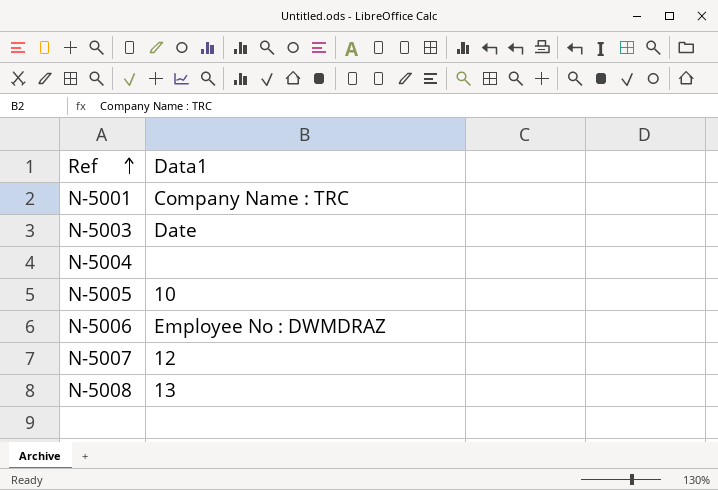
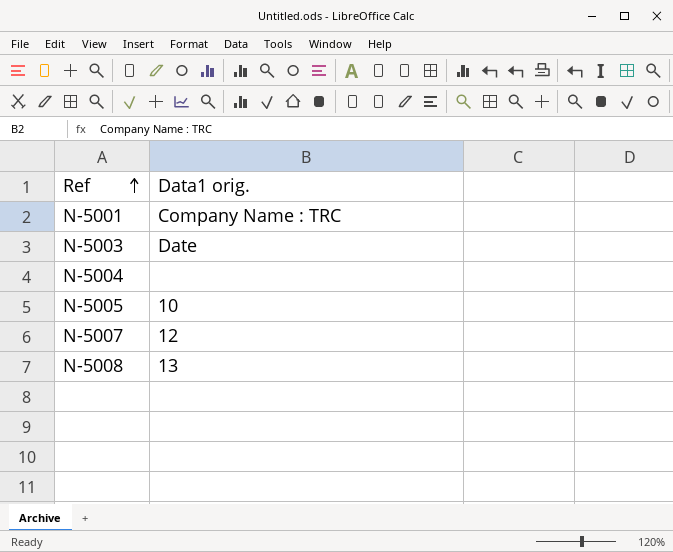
column name: Data1 -> Data1 orig.
row N-5006: Employee No : DWMDRAZ -> none

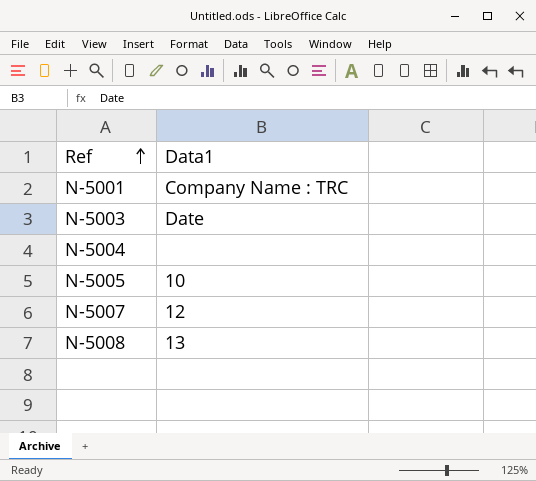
column name: Data1 orig. -> Data1

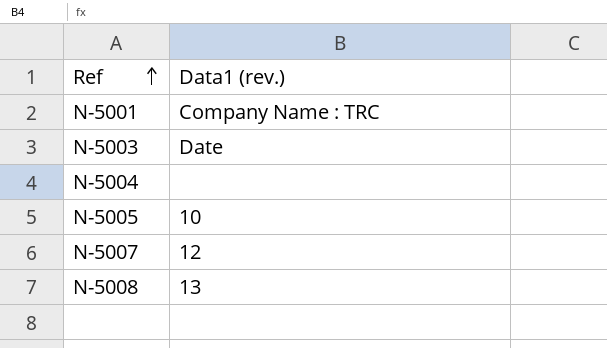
column name: Data1 -> Data1 (rev.)

